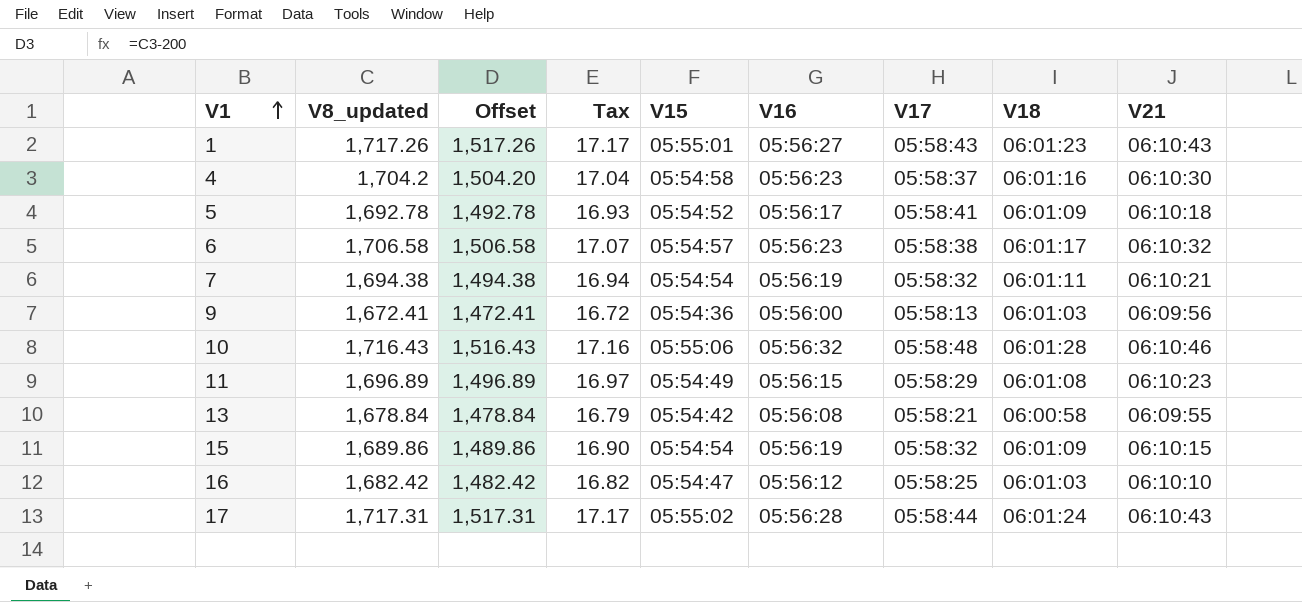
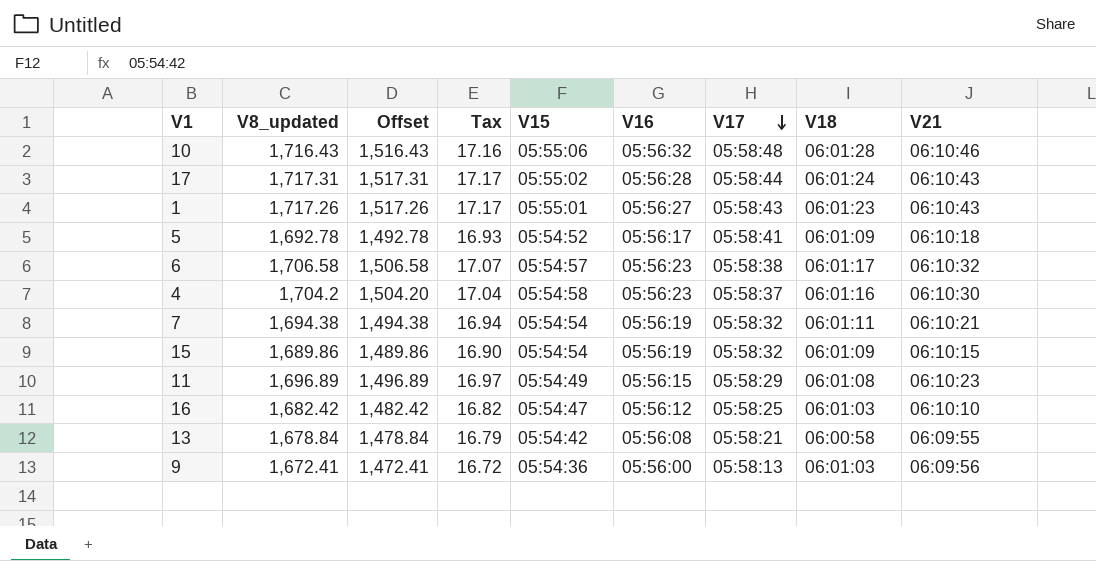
row order: V1 ascending -> V17 descending

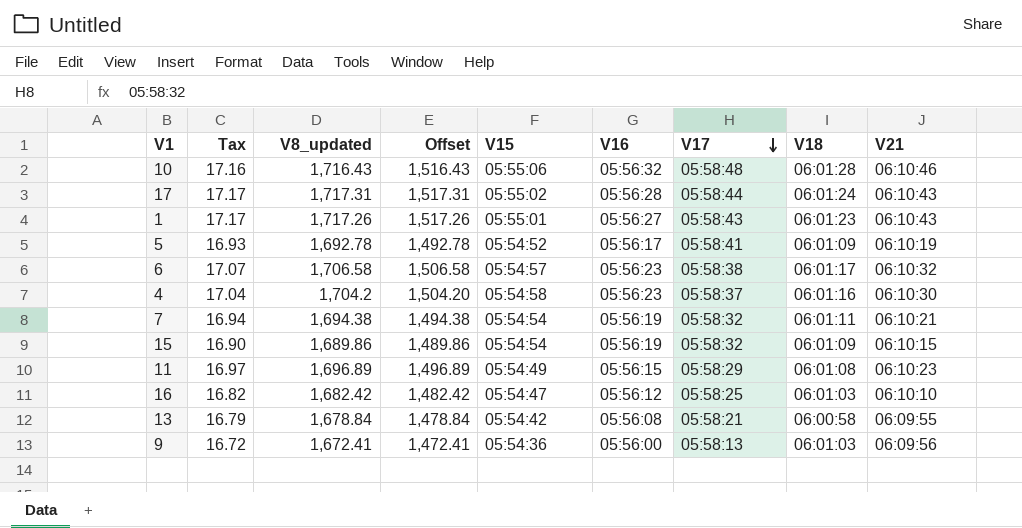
column Tax | position: 4 -> 2
5 | V21: 06:10:18 -> 06:10:19

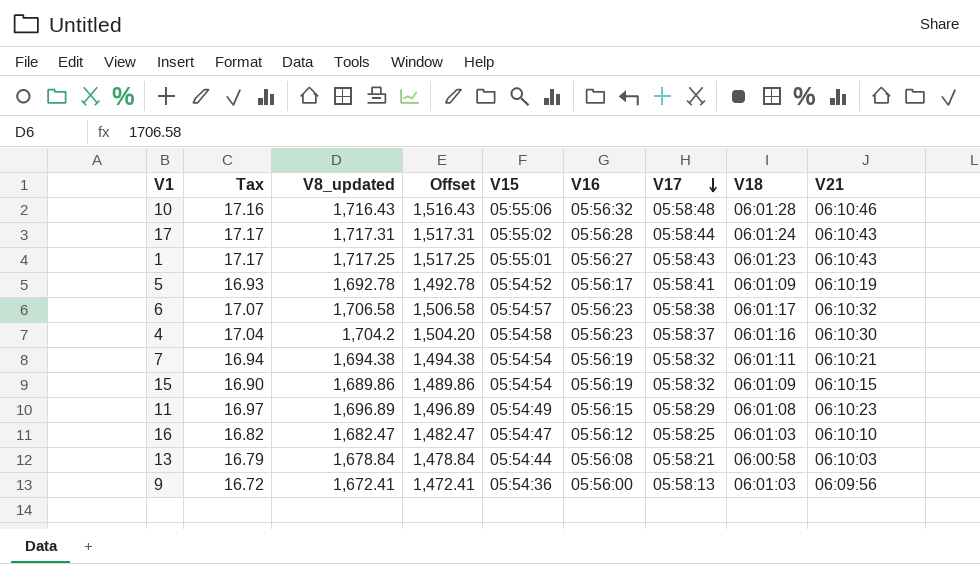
1 | V8_updated: 1,717.26 -> 1,717.25
1 | Offset: 1,517.26 -> 1,517.25
16 | V8_updated: 1,682.42 -> 1,682.47
16 | Offset: 1,482.42 -> 1,482.47
13 | V15: 05:54:42 -> 05:54:44
13 | V21: 06:09:55 -> 06:10:03

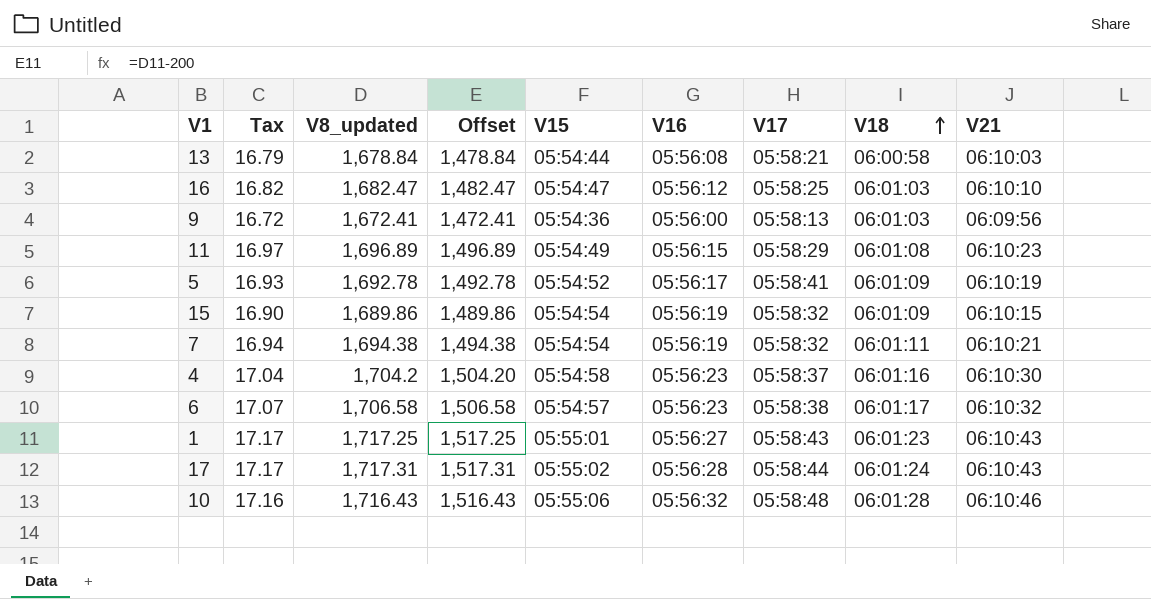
row order: V17 descending -> V18 ascending

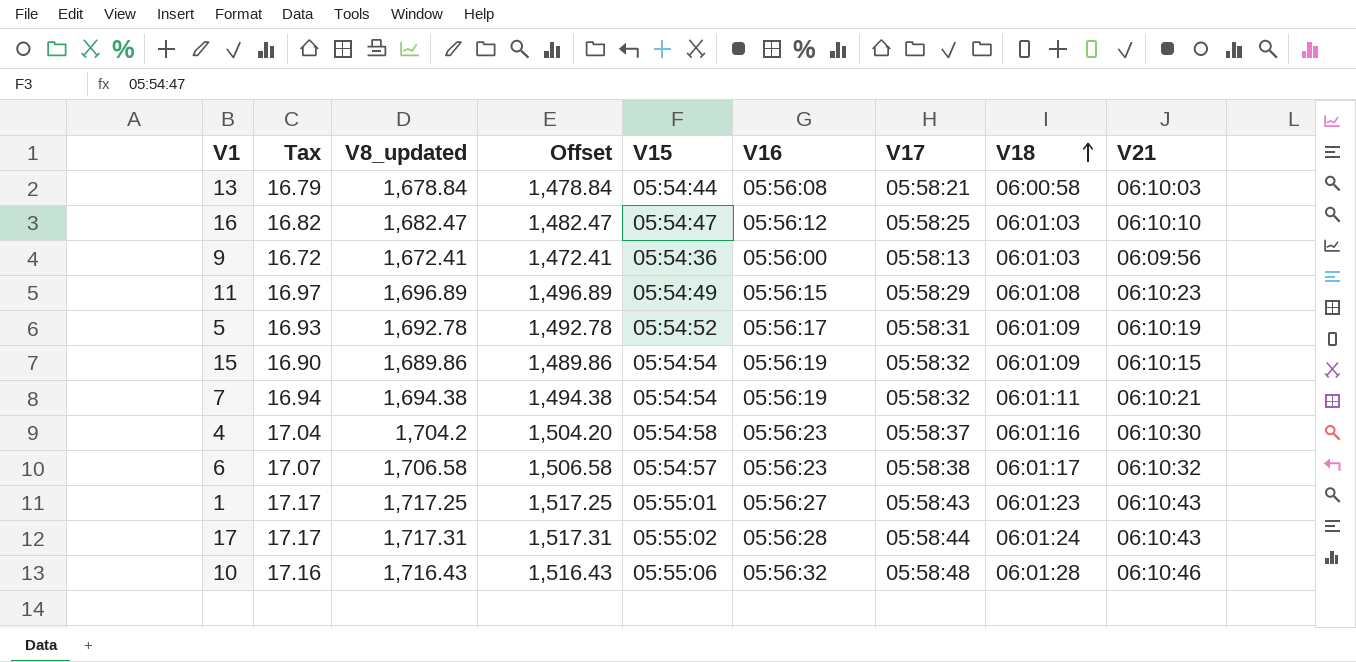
5 | V17: 05:58:41 -> 05:58:31

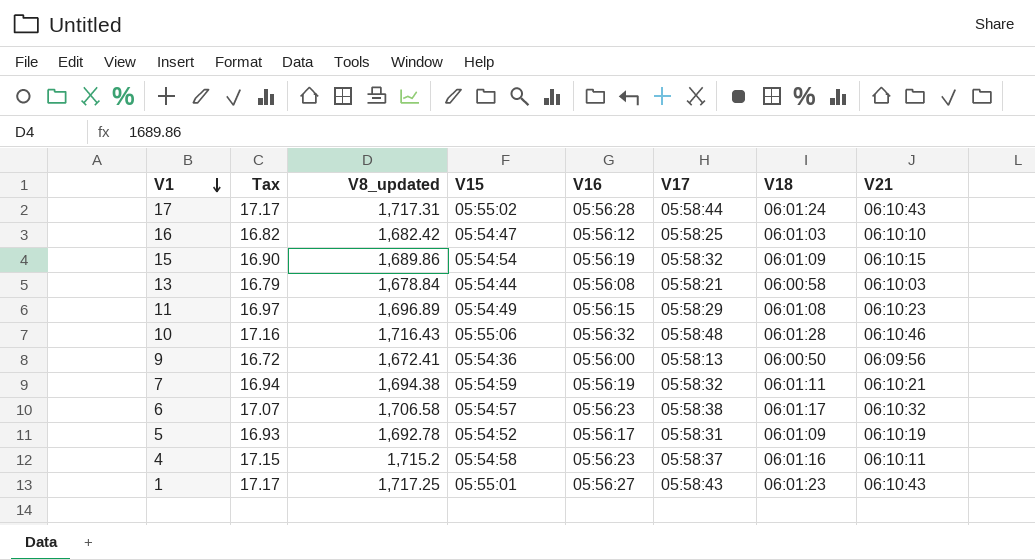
row order: V18 ascending -> V1 descending
column Offset | formula: [V8_updated] - 200 -> none
16 | V8_updated: 1,682.47 -> 1,682.42
9 | V18: 06:01:03 -> 06:00:50
7 | V15: 05:54:54 -> 05:54:59
4 | Tax: 17.04 -> 17.15
4 | V8_updated: 1,704.2 -> 1,715.2
4 | V21: 06:10:30 -> 06:10:11

